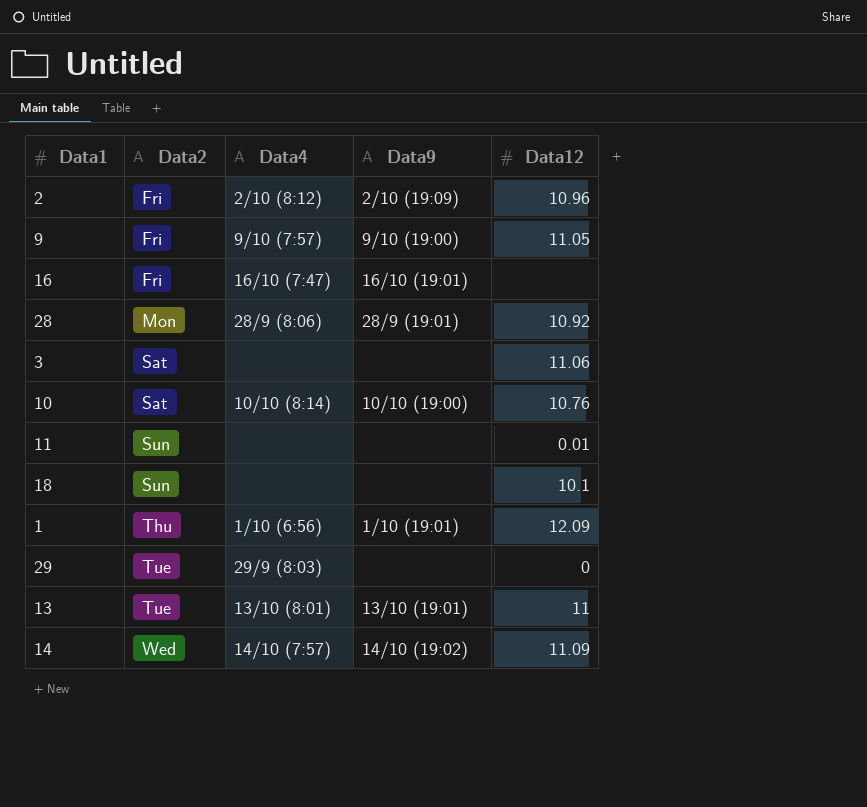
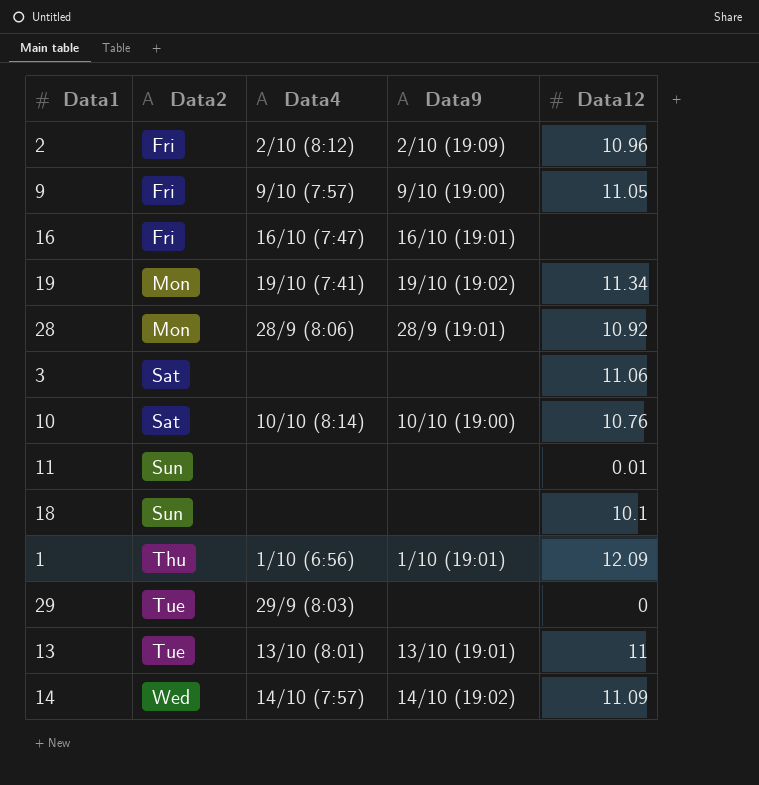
row 19: none -> Mon | 19/10 (7:41) | 19/10 (19:02) | 11.34

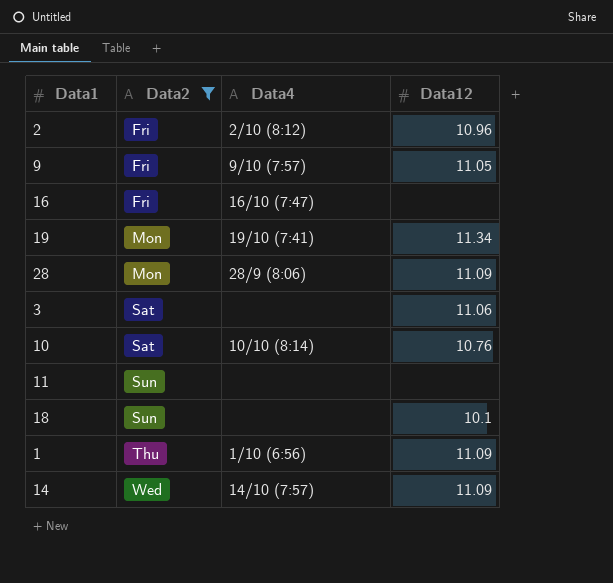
filter: none -> Data2 != Tue
column Data9 | position: 4 -> none
28 | Data12: 10.92 -> 11.09
11 | Data12: 0.01 -> none
1 | Data12: 12.09 -> 11.09

